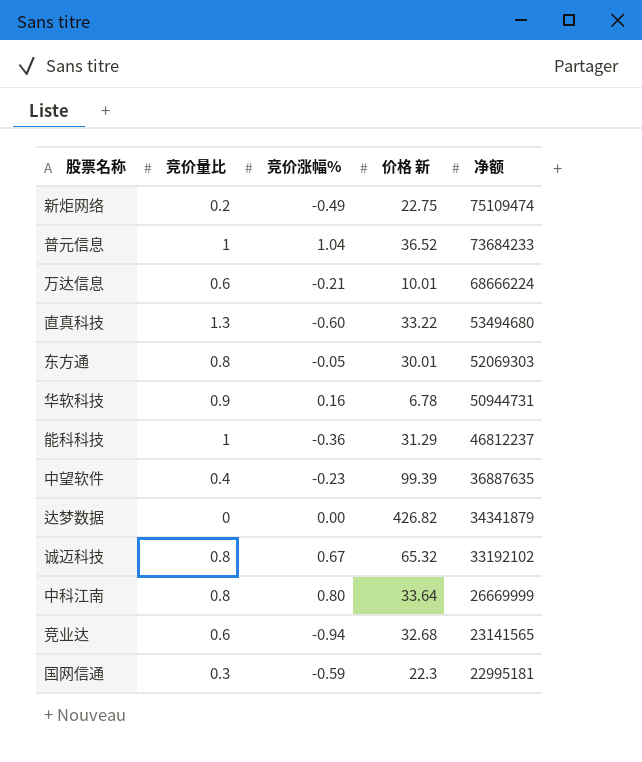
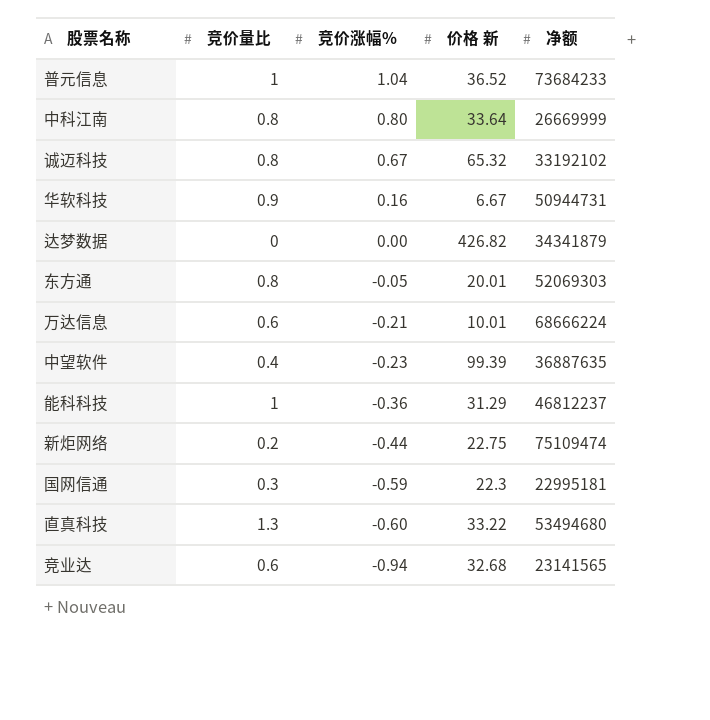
row order: 净额 descending -> 竞价涨幅% descending
华软科技 | 价格 新: 6.78 -> 6.67
东方通 | 价格 新: 30.01 -> 20.01
新炬网络 | 竞价涨幅%: -0.49 -> -0.44

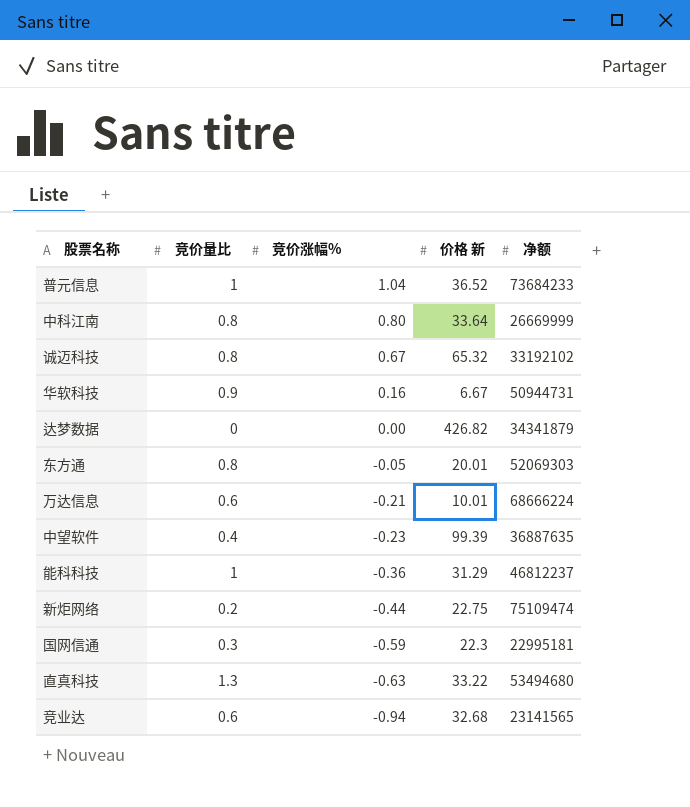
直真科技 | 竞价涨幅%: -0.60 -> -0.63

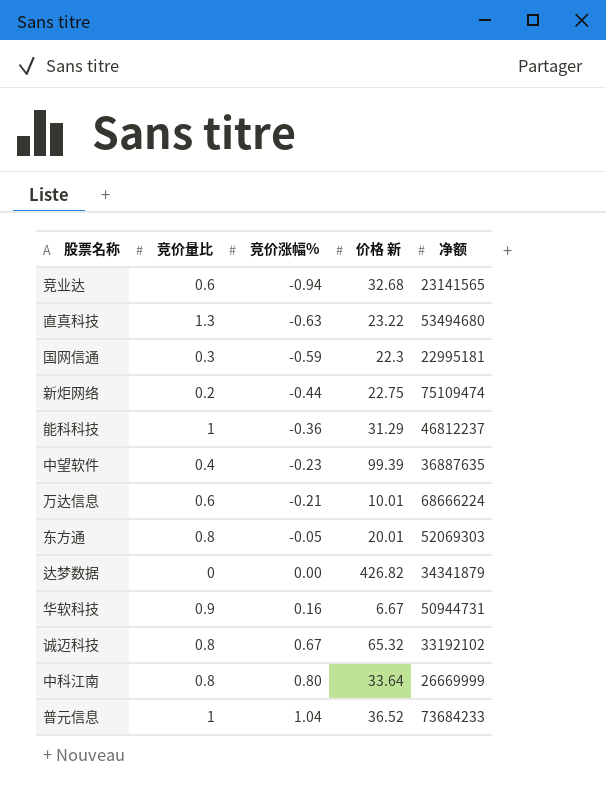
row order: 竞价涨幅% descending -> 竞价涨幅% ascending
直真科技 | 价格 新: 33.22 -> 23.22

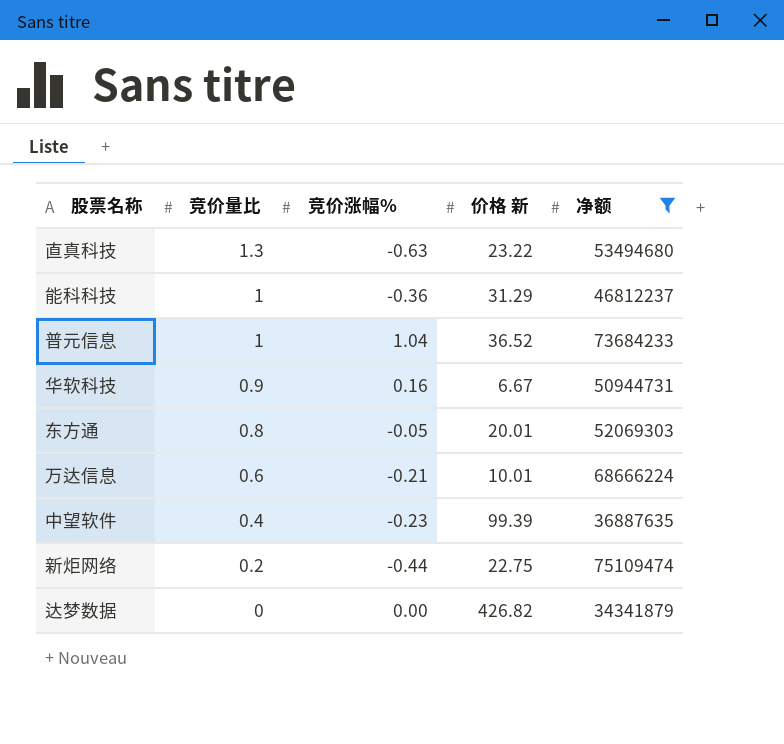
filter: none -> 净额 >= 34341879
row order: 竞价涨幅% ascending -> 竞价量比 descending

